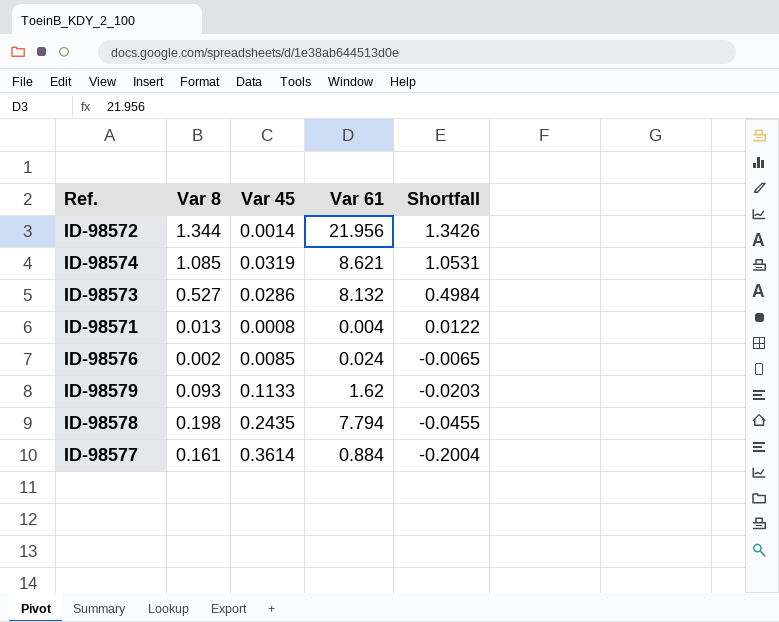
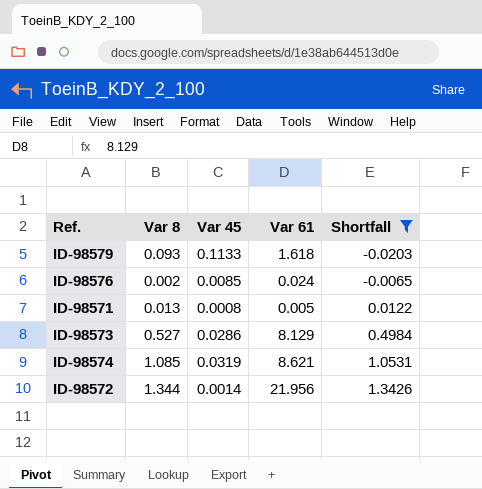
filter: none -> Shortfall >= -0.0203
row order: Shortfall descending -> Shortfall ascending
ID-98579 | Var 61: 1.62 -> 1.618
ID-98571 | Var 61: 0.004 -> 0.005
ID-98573 | Var 61: 8.132 -> 8.129

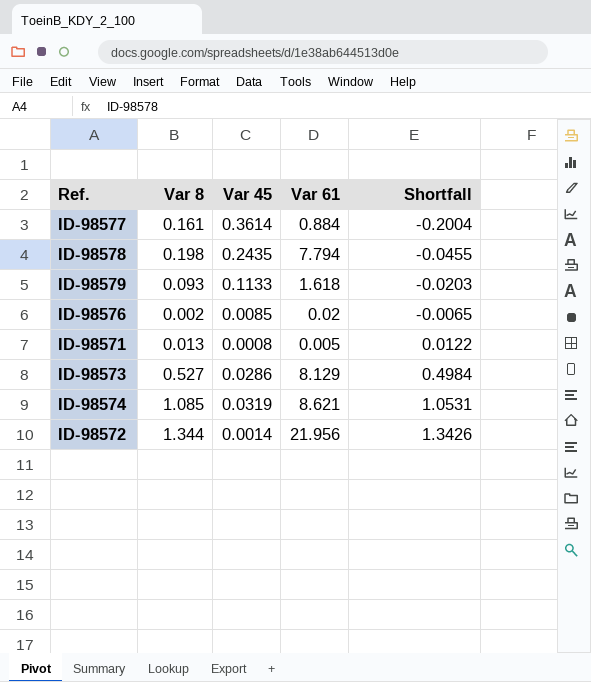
filter: Shortfall >= -0.0203 -> none
ID-98576 | Var 61: 0.024 -> 0.02

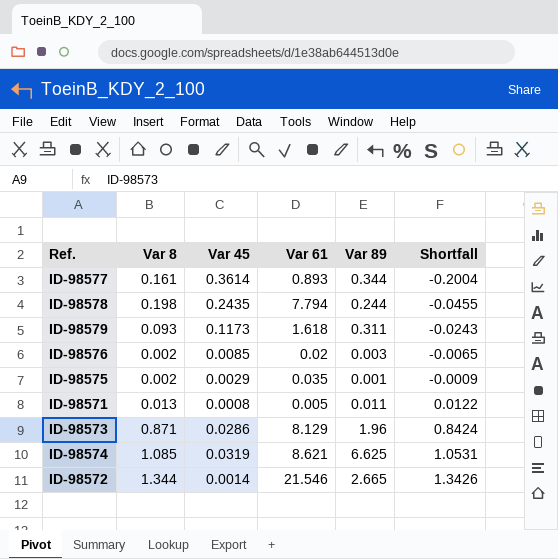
column Var 89 | position: none -> 5
ID-98577 | Var 61: 0.884 -> 0.893
ID-98579 | Var 45: 0.1133 -> 0.1173
ID-98579 | Shortfall: -0.0203 -> -0.0243
row ID-98575: none -> 0.002 | 0.0029 | 0.035 | 0.001 | -0.0009
ID-98573 | Var 8: 0.527 -> 0.871
ID-98573 | Shortfall: 0.4984 -> 0.8424
ID-98572 | Var 61: 21.956 -> 21.546

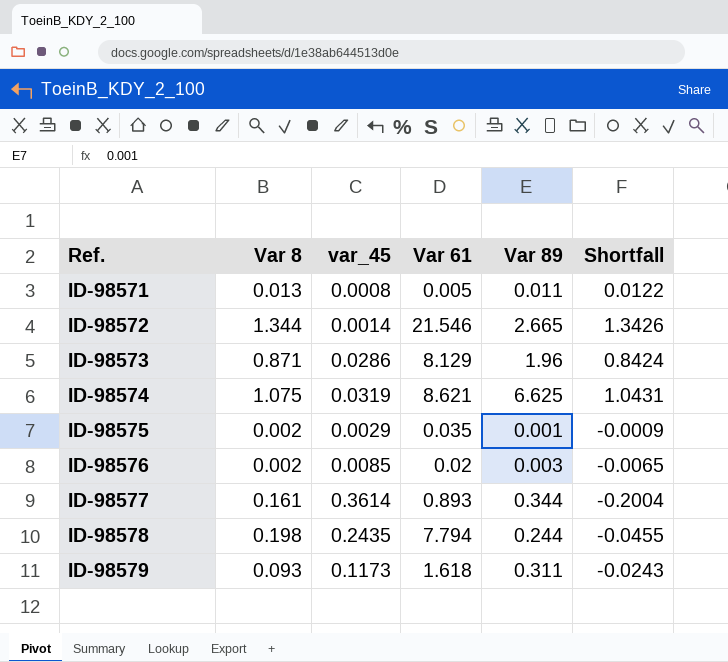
row order: Shortfall ascending -> Ref. ascending
column name: Var 45 -> var_45
ID-98574 | Var 8: 1.085 -> 1.075
ID-98574 | Shortfall: 1.0531 -> 1.0431

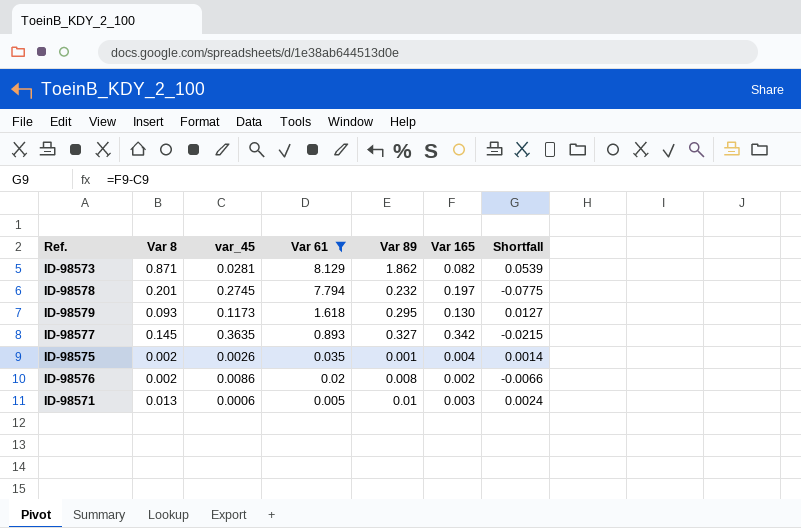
filter: none -> Var 61 <= 8.129
row order: Ref. ascending -> Var 61 descending
column Var 165 | position: none -> 6
column Shortfall | formula: [Var 8] - [var_45] -> [Var 165] - [var_45]
ID-98573 | var_45: 0.0286 -> 0.0281
ID-98573 | Var 89: 1.96 -> 1.862
ID-98578 | Var 8: 0.198 -> 0.201
ID-98578 | var_45: 0.2435 -> 0.2745
ID-98578 | Var 89: 0.244 -> 0.232
ID-98579 | Var 89: 0.311 -> 0.295
ID-98577 | Var 8: 0.161 -> 0.145
ID-98577 | var_45: 0.3614 -> 0.3635
ID-98577 | Var 89: 0.344 -> 0.327
ID-98575 | var_45: 0.0029 -> 0.0026
ID-98576 | var_45: 0.0085 -> 0.0086
ID-98576 | Var 89: 0.003 -> 0.008
ID-98571 | var_45: 0.0008 -> 0.0006
ID-98571 | Var 89: 0.011 -> 0.01

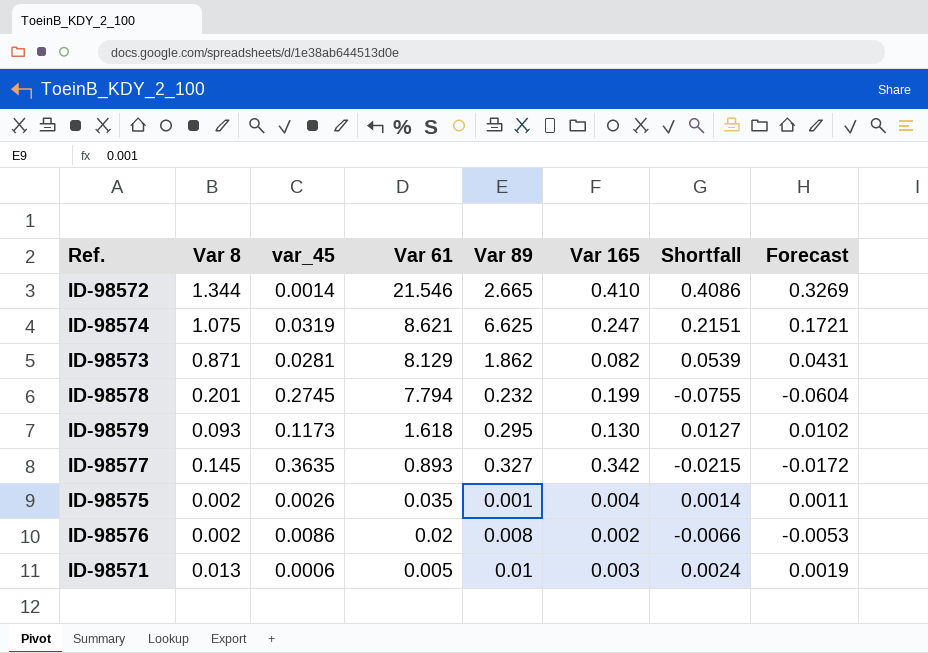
filter: Var 61 <= 8.129 -> none
column Forecast | formula: none -> [Shortfall] * 0.8
ID-98578 | Var 165: 0.197 -> 0.199
ID-98578 | Shortfall: -0.0775 -> -0.0755

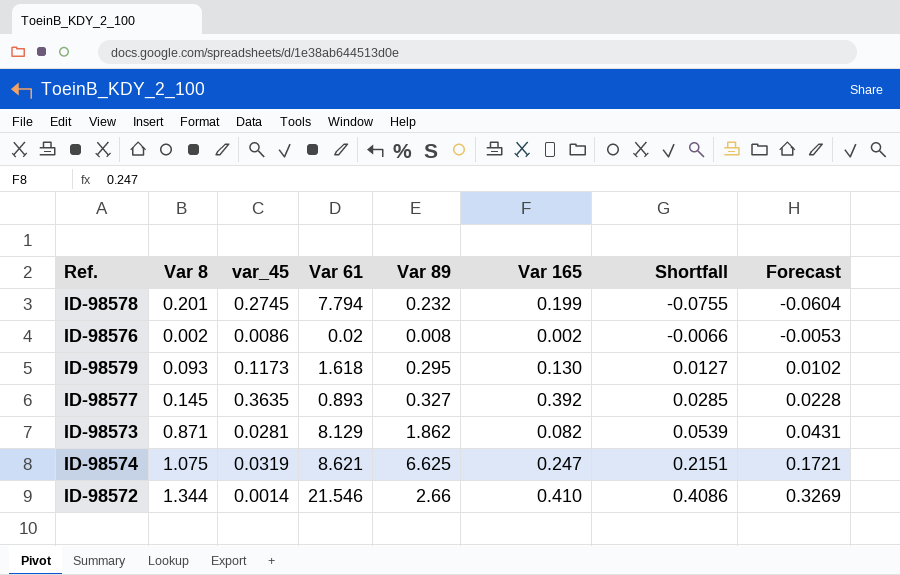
row order: Var 61 descending -> Shortfall ascending
row ID-98575: 0.002 | 0.0026 | 0.035 | 0.001 | 0.004 | 0.0014 | 0.0011 -> none
row ID-98571: 0.013 | 0.0006 | 0.005 | 0.01 | 0.003 | 0.0024 | 0.0019 -> none
ID-98577 | Var 165: 0.342 -> 0.392
ID-98577 | Shortfall: -0.0215 -> 0.0285
ID-98577 | Forecast: -0.0172 -> 0.0228
ID-98572 | Var 89: 2.665 -> 2.66

